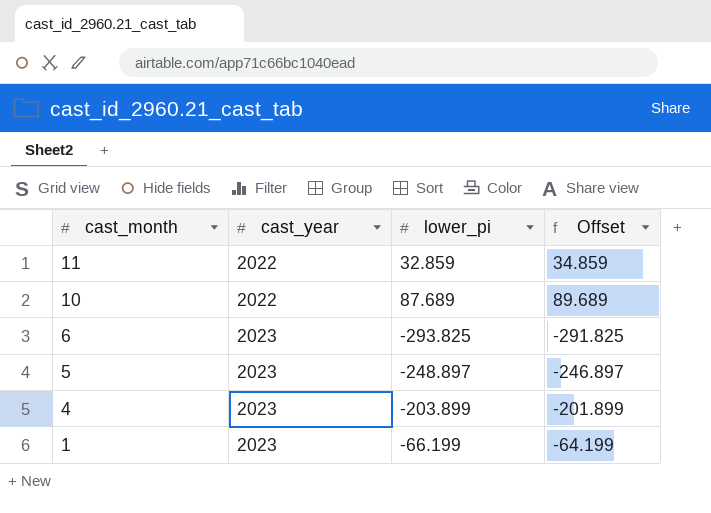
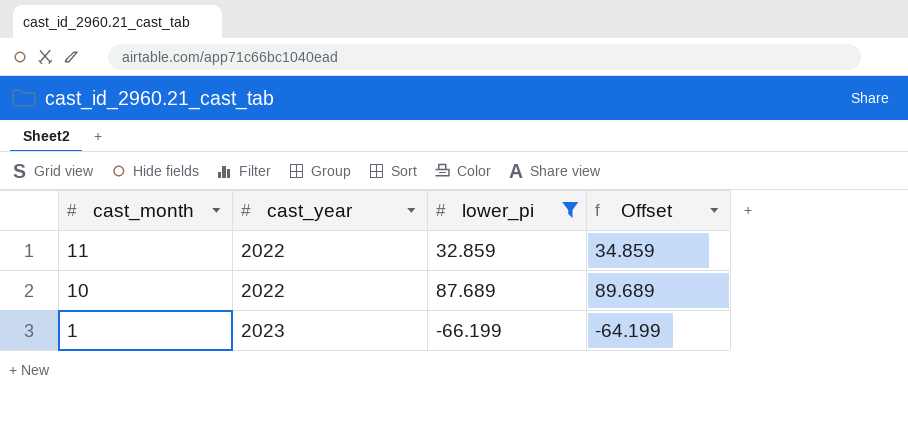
filter: none -> lower_pi >= -66.199

